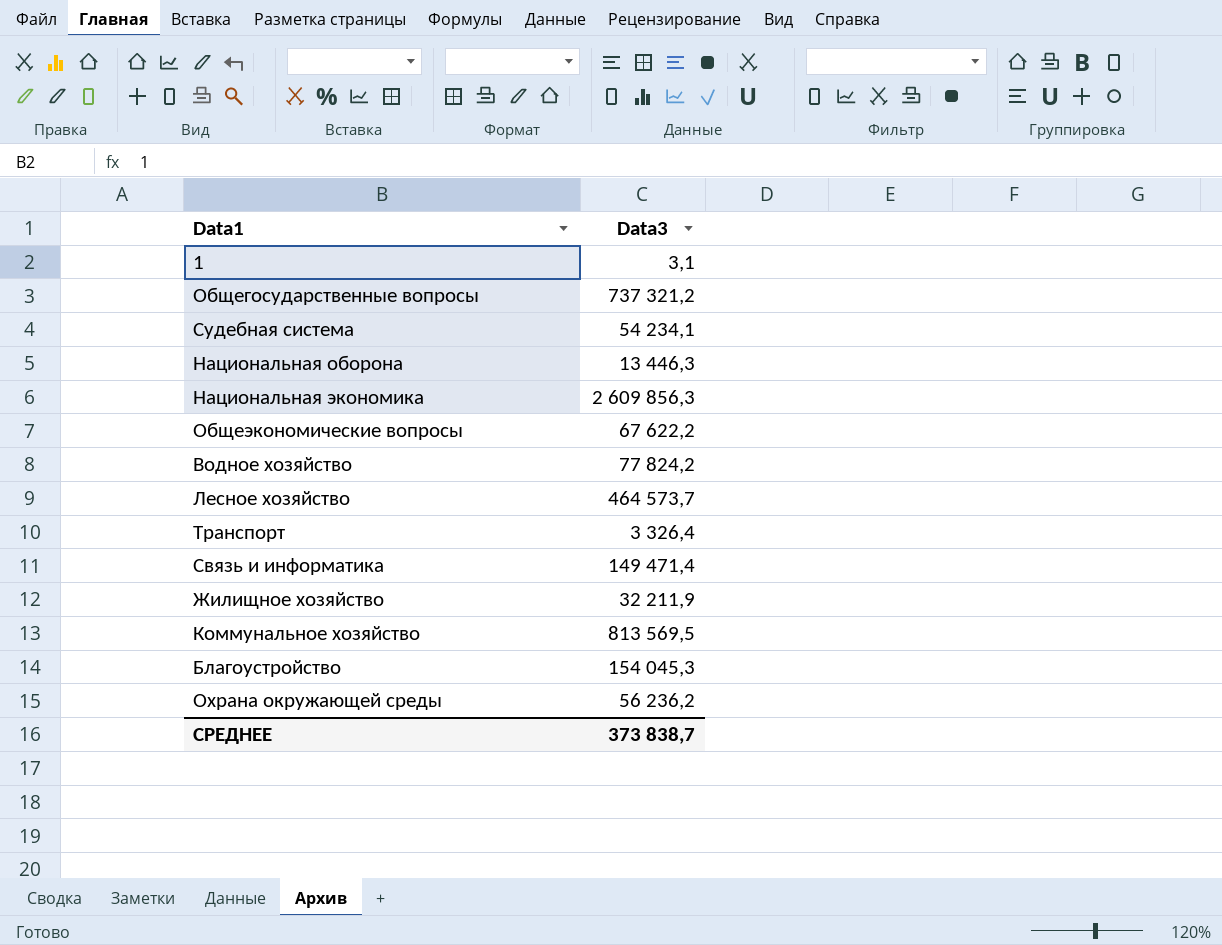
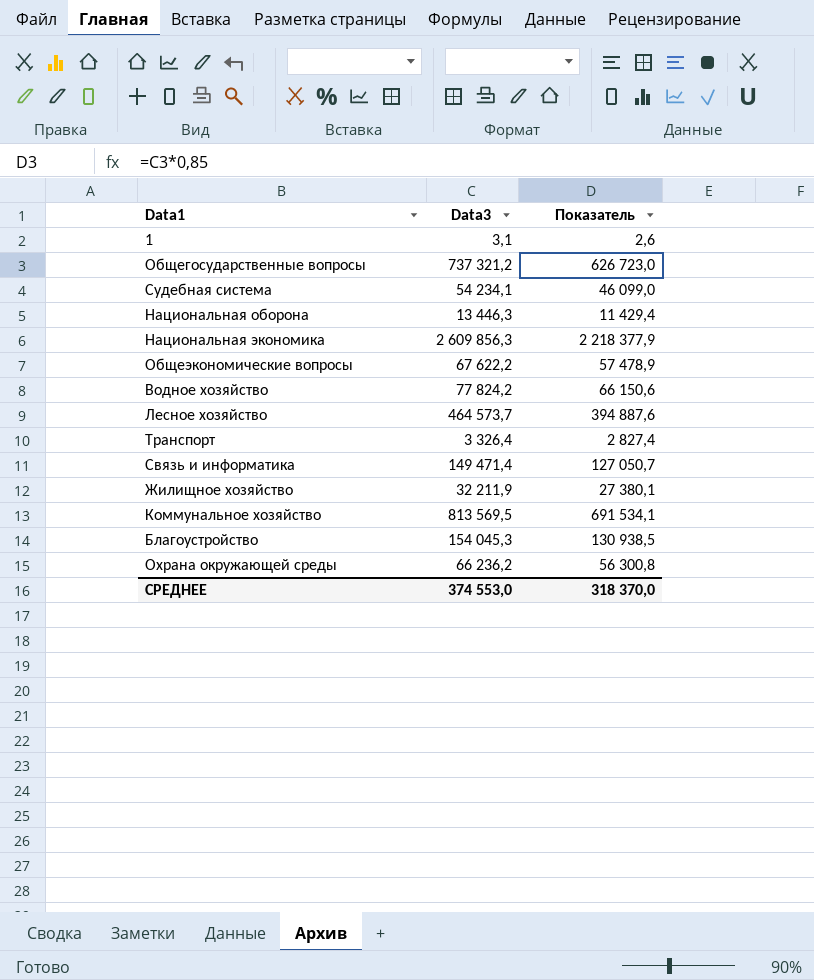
column Показатель | formula: none -> [Data3] * 0,85
Охрана окружающей среды | Data3: 56 236,2 -> 66 236,2
СРЕДНЕЕ | Data3: 373 838,7 -> 374 553,0

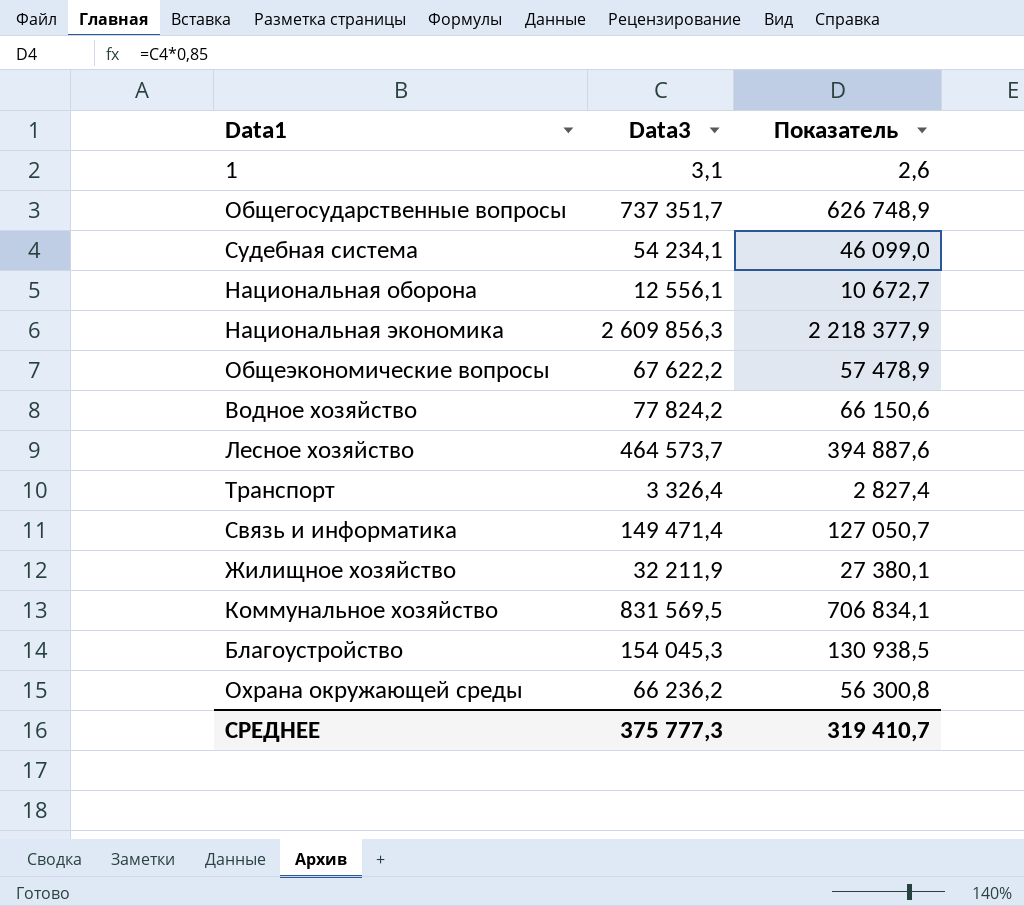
Общегосударственные вопросы | Data3: 737 321,2 -> 737 351,7
Общегосударственные вопросы | Показатель: 626 723,0 -> 626 748,9
Национальная оборона | Data3: 13 446,3 -> 12 556,1
Национальная оборона | Показатель: 11 429,4 -> 10 672,7
Коммунальное хозяйство | Data3: 813 569,5 -> 831 569,5
Коммунальное хозяйство | Показатель: 691 534,1 -> 706 834,1
СРЕДНЕЕ | Data3: 374 553,0 -> 375 777,3
СРЕДНЕЕ | Показатель: 318 370,0 -> 319 410,7

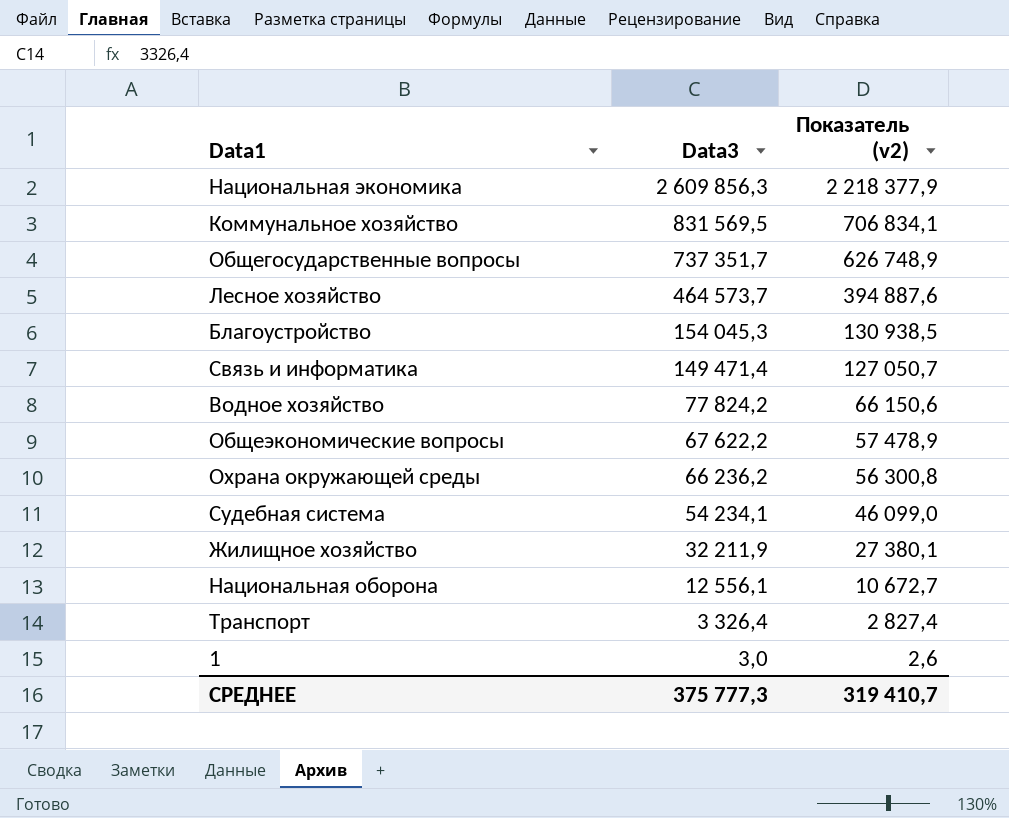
row order: none -> Data3 descending
column name: Показатель -> Показатель (v2)
1 | Data3: 3,1 -> 3,0

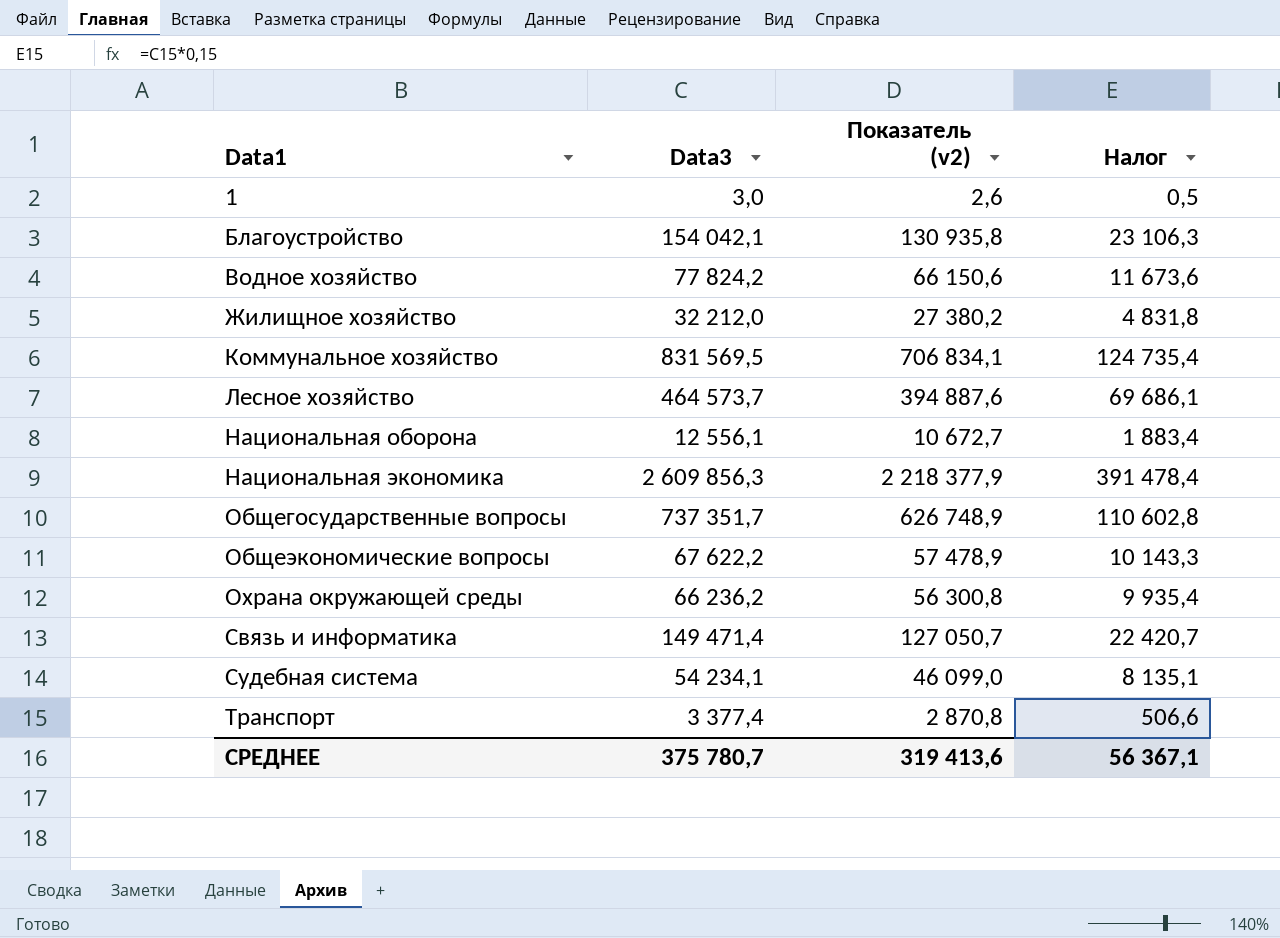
row order: Data3 descending -> Data1 ascending
column Налог | formula: none -> [Data3] * 0,15
Благоустройство | Data3: 154 045,3 -> 154 042,1
Благоустройство | Показатель (v2): 130 938,5 -> 130 935,8
Жилищное хозяйство | Data3: 32 211,9 -> 32 212,0
Жилищное хозяйство | Показатель (v2): 27 380,1 -> 27 380,2
Транспорт | Data3: 3 326,4 -> 3 377,4
Транспорт | Показатель (v2): 2 827,4 -> 2 870,8
СРЕДНЕЕ | Data3: 375 777,3 -> 375 780,7
СРЕДНЕЕ | Показатель (v2): 319 410,7 -> 319 413,6

